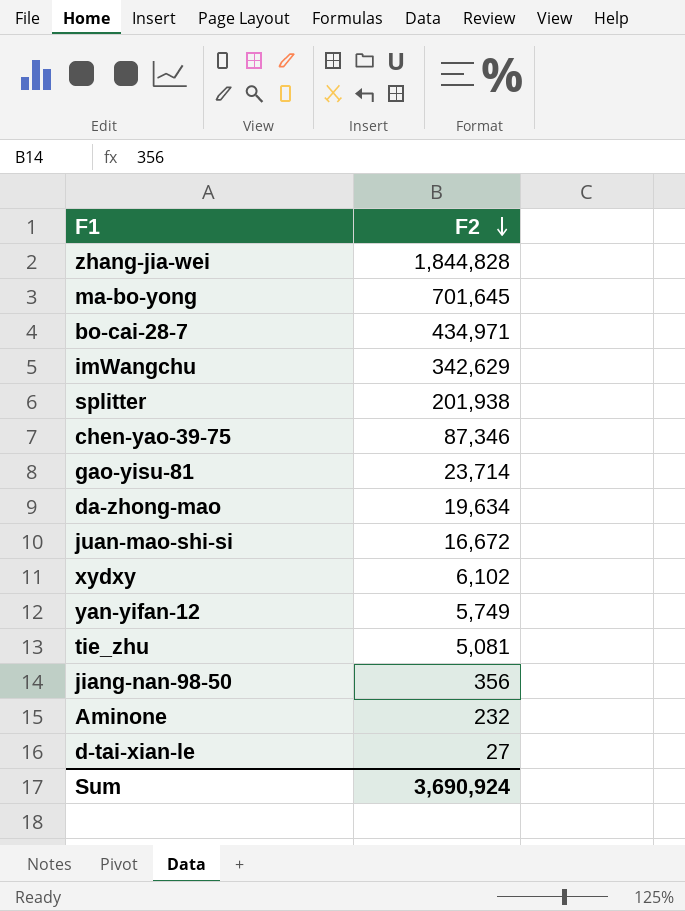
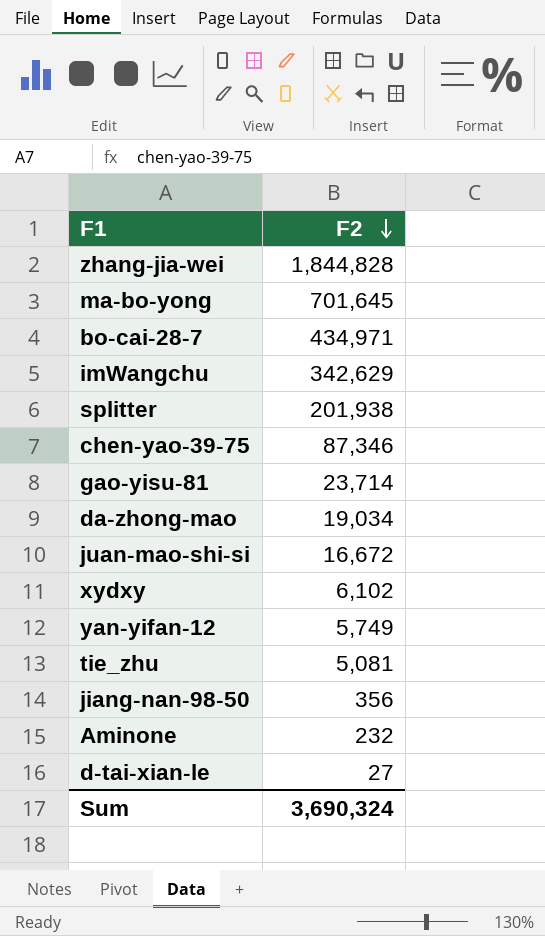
da-zhong-mao | F2: 19,634 -> 19,034
Sum | F2: 3,690,924 -> 3,690,324

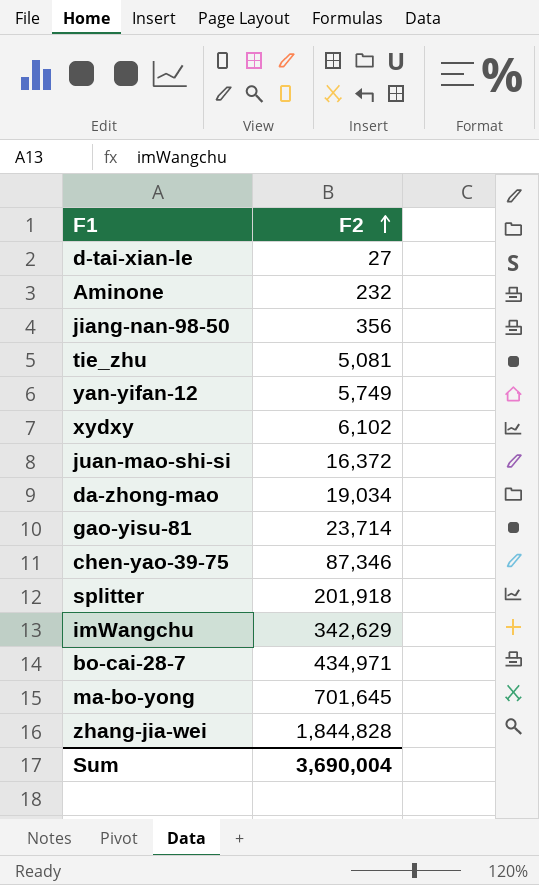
row order: F2 descending -> F2 ascending
juan-mao-shi-si | F2: 16,672 -> 16,372
splitter | F2: 201,938 -> 201,918
Sum | F2: 3,690,324 -> 3,690,004

